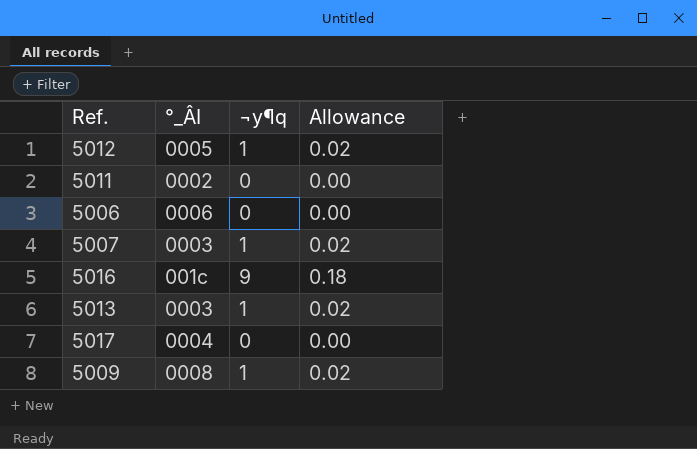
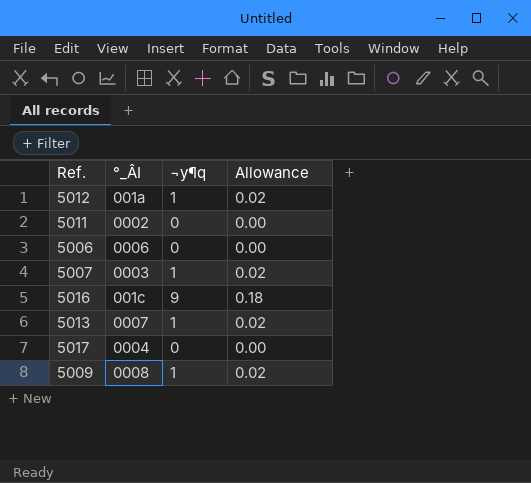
5012 | °_ÂI: 0005 -> 001a
5013 | °_ÂI: 0003 -> 0007

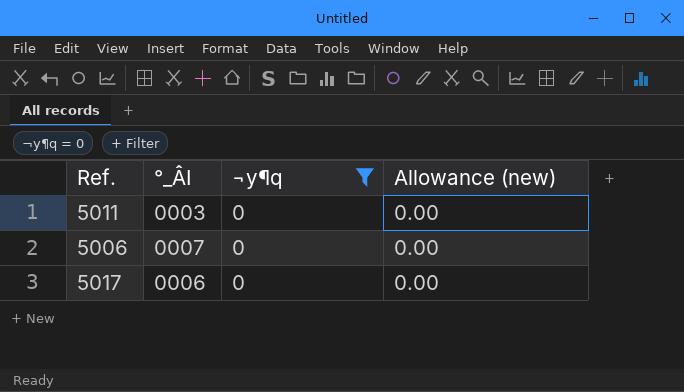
filter: none -> ¬y¶q = 0
column name: Allowance -> Allowance (new)
5011 | °_ÂI: 0002 -> 0003
5006 | °_ÂI: 0006 -> 0007
5017 | °_ÂI: 0004 -> 0006

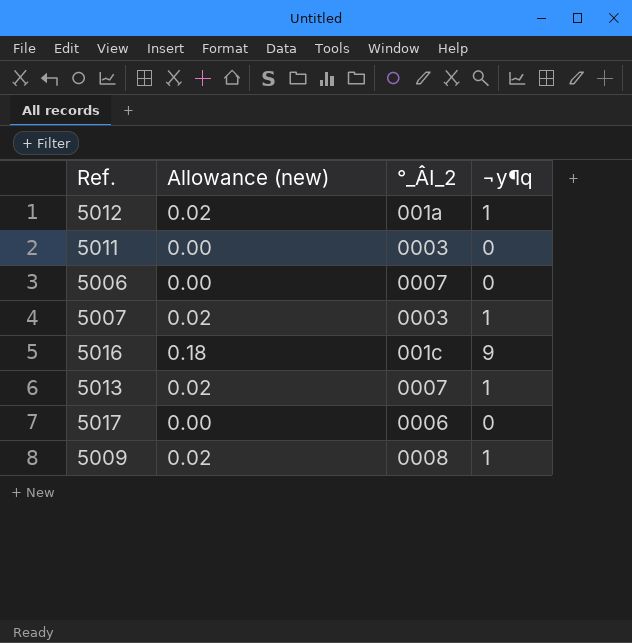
filter: ¬y¶q = 0 -> none
column Allowance (new) | position: 4 -> 2
column name: °_ÂI -> °_ÂI_2

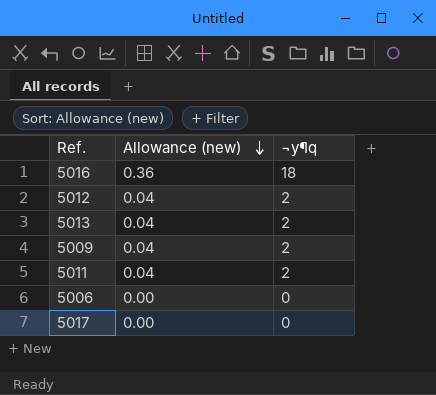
row order: none -> Allowance (new) descending
column °_ÂI_2 | position: 3 -> none
row 5007: 0.02 | 0003 | 1 -> none
5016 | Allowance (new): 0.18 -> 0.36
5016 | ¬y¶q: 9 -> 18
5012 | Allowance (new): 0.02 -> 0.04
5012 | ¬y¶q: 1 -> 2
5013 | Allowance (new): 0.02 -> 0.04
5013 | ¬y¶q: 1 -> 2
5009 | Allowance (new): 0.02 -> 0.04
5009 | ¬y¶q: 1 -> 2
5011 | Allowance (new): 0.00 -> 0.04
5011 | ¬y¶q: 0 -> 2

